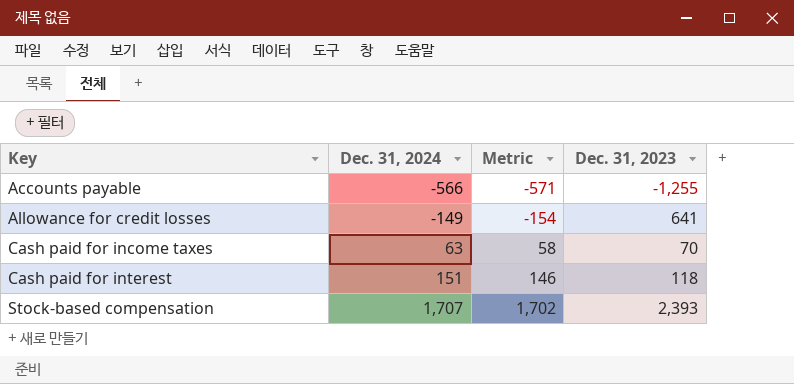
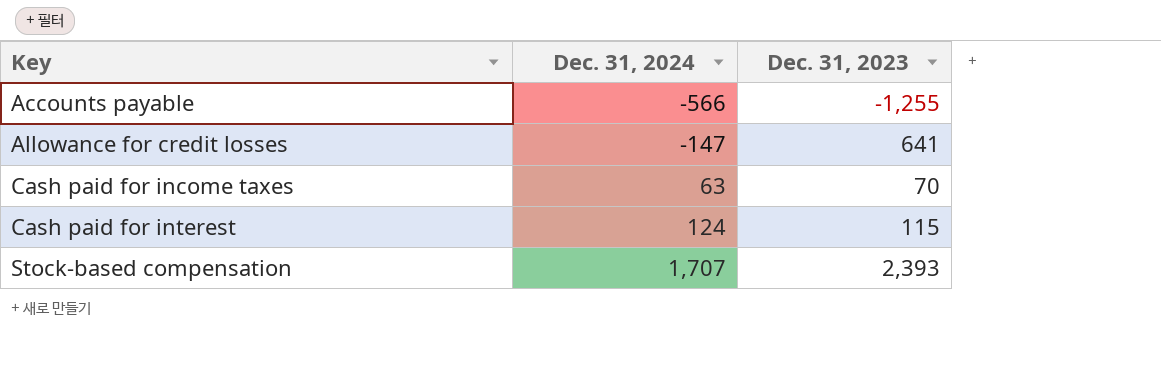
column Metric | formula: [Dec. 31, 2024] - 5 -> none
Allowance for credit losses | Dec. 31, 2024: -149 -> -147
Cash paid for interest | Dec. 31, 2024: 151 -> 124
Cash paid for interest | Dec. 31, 2023: 118 -> 115

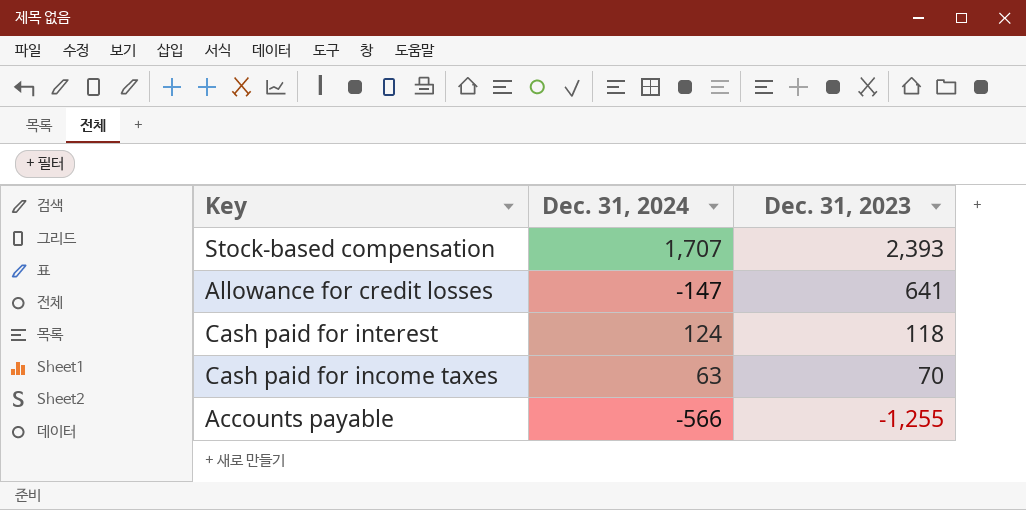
row order: Key ascending -> Dec. 31, 2023 descending
Cash paid for interest | Dec. 31, 2023: 115 -> 118

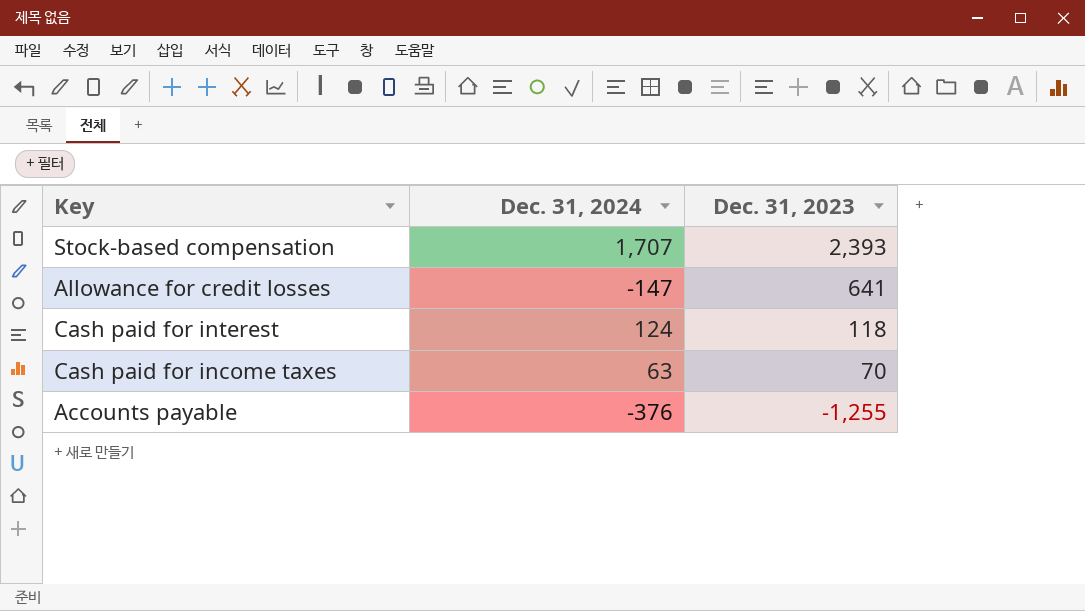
Accounts payable | Dec. 31, 2024: -566 -> -376

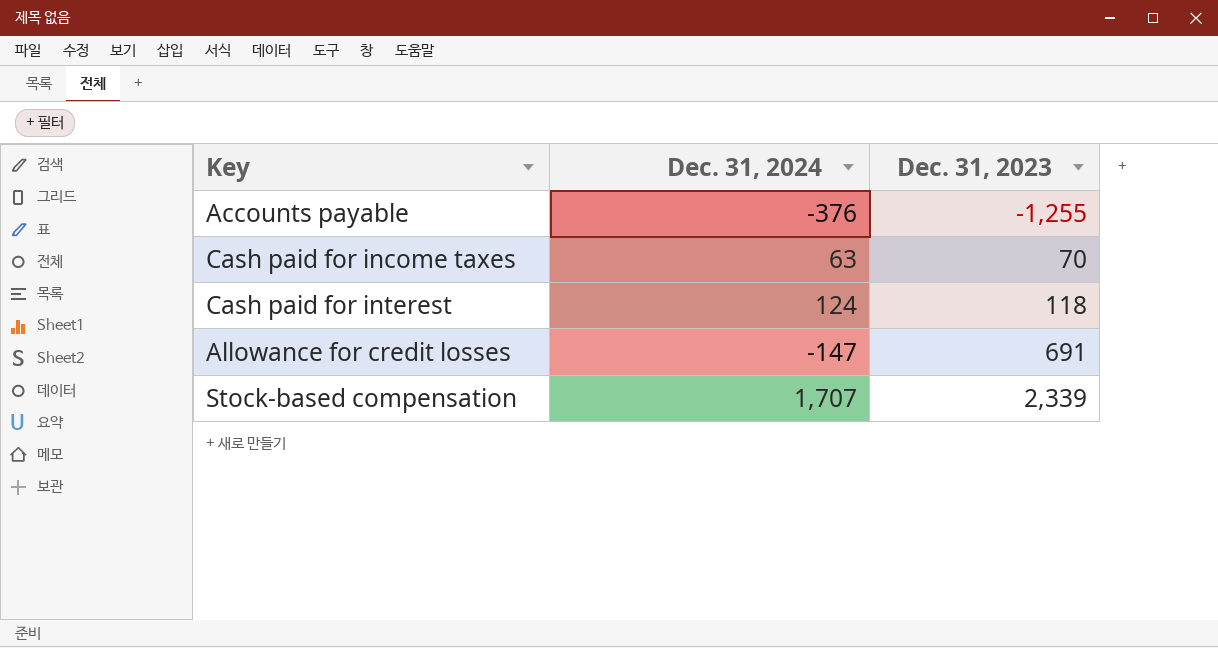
row order: Dec. 31, 2023 descending -> Dec. 31, 2023 ascending
Allowance for credit losses | Dec. 31, 2023: 641 -> 691
Stock-based compensation | Dec. 31, 2023: 2,393 -> 2,339

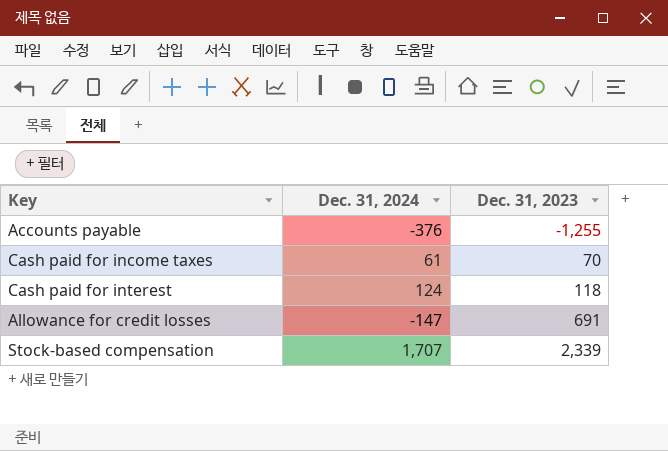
Cash paid for income taxes | Dec. 31, 2024: 63 -> 61

